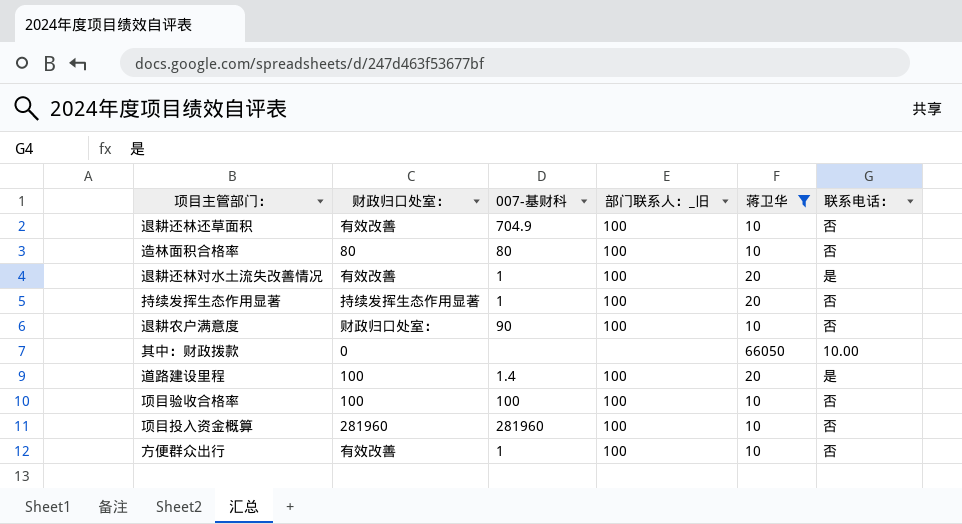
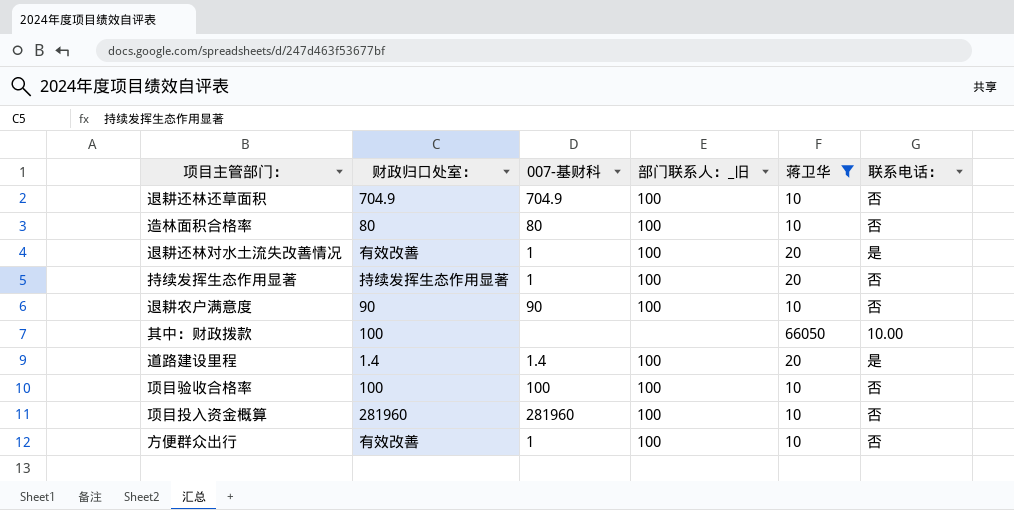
退耕还林还草面积 | 财政归口处室：: 有效改善 -> 704.9
退耕农户满意度 | 财政归口处室：: 财政归口处室： -> 90
其中：财政拨款 | 财政归口处室：: 0 -> 100
道路建设里程 | 财政归口处室：: 100 -> 1.4

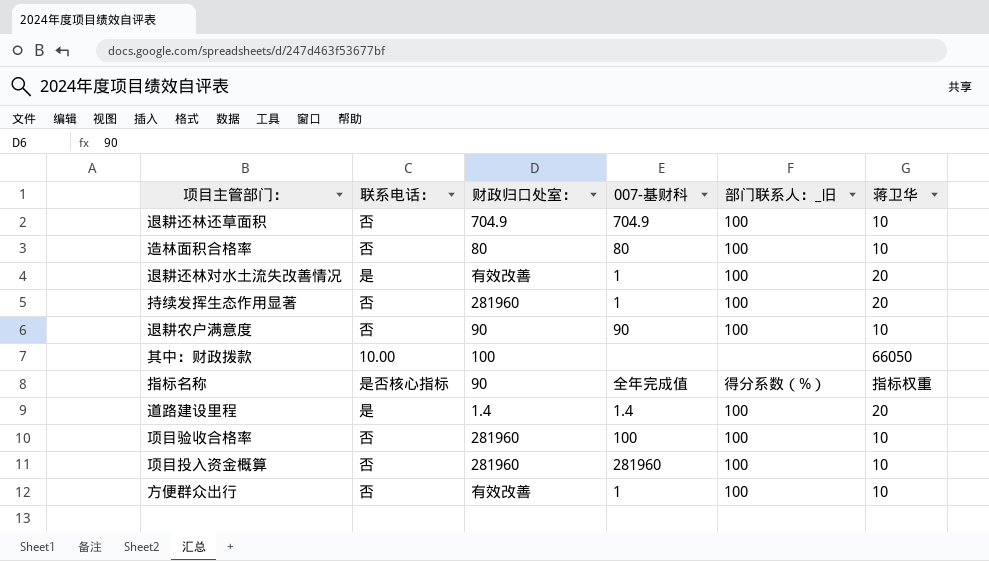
filter: 蒋卫华 != 指标权重 -> none
column 联系电话： | position: 6 -> 2
持续发挥生态作用显著 | 财政归口处室：: 持续发挥生态作用显著 -> 281960
项目验收合格率 | 财政归口处室：: 100 -> 281960

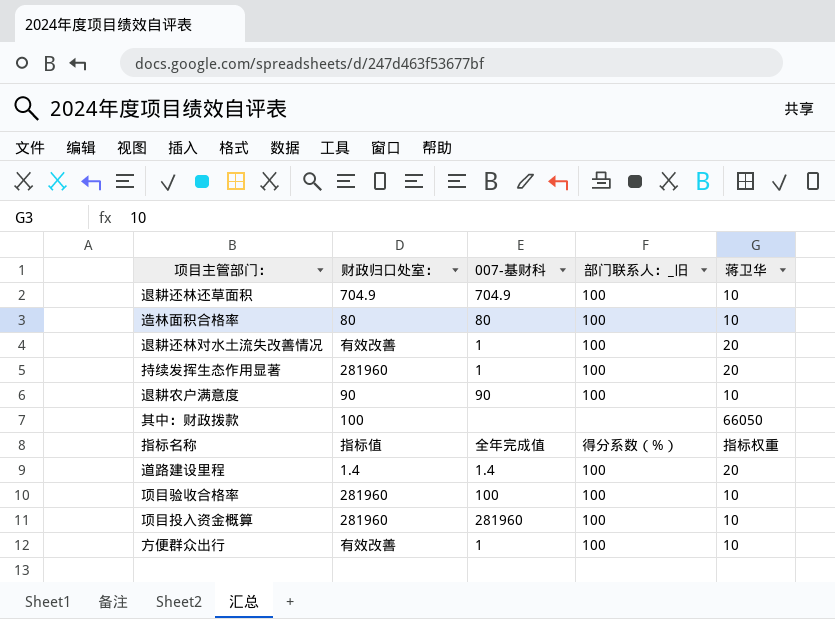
column 联系电话： | position: 2 -> none
指标名称 | 财政归口处室：: 90 -> 指标值

